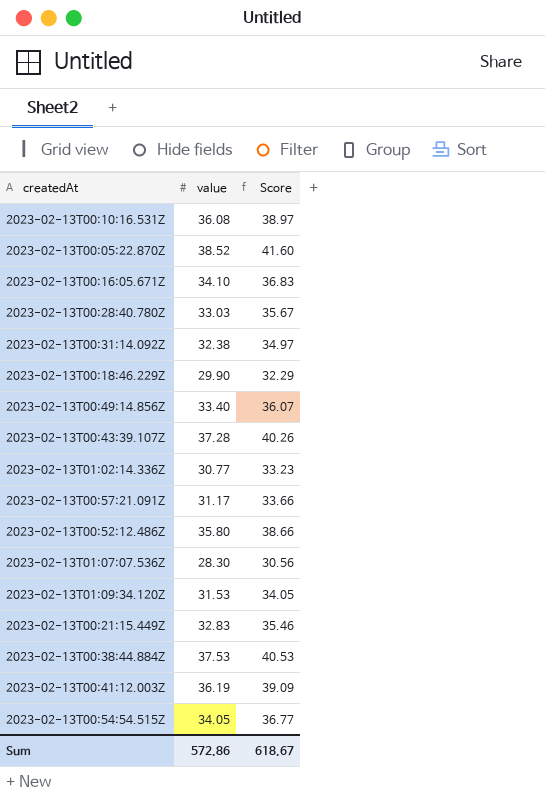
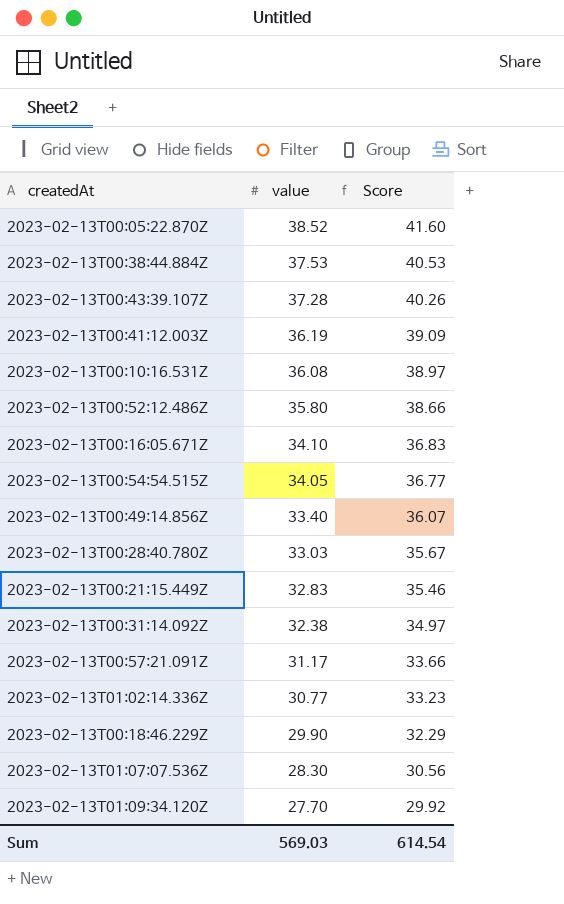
row order: none -> value descending
2023-02-13T01:09:34.120Z | value: 31.53 -> 27.70
2023-02-13T01:09:34.120Z | Score: 34.05 -> 29.92
Sum | value: 572.86 -> 569.03
Sum | Score: 618.67 -> 614.54

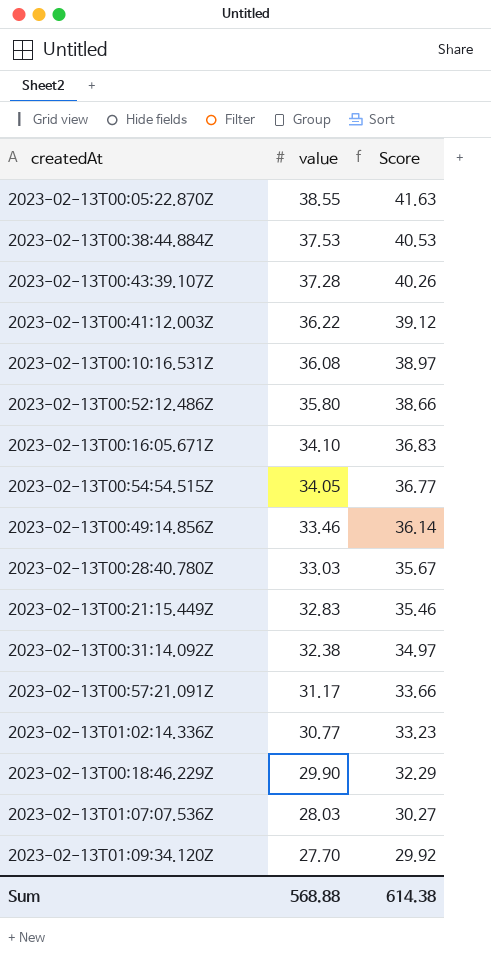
2023-02-13T00:05:22.870Z | value: 38.52 -> 38.55
2023-02-13T00:05:22.870Z | Score: 41.60 -> 41.63
2023-02-13T00:41:12.003Z | value: 36.19 -> 36.22
2023-02-13T00:41:12.003Z | Score: 39.09 -> 39.12
2023-02-13T00:49:14.856Z | value: 33.40 -> 33.46
2023-02-13T00:49:14.856Z | Score: 36.07 -> 36.14
2023-02-13T01:07:07.536Z | value: 28.30 -> 28.03
2023-02-13T01:07:07.536Z | Score: 30.56 -> 30.27
Sum | value: 569.03 -> 568.88
Sum | Score: 614.54 -> 614.38

